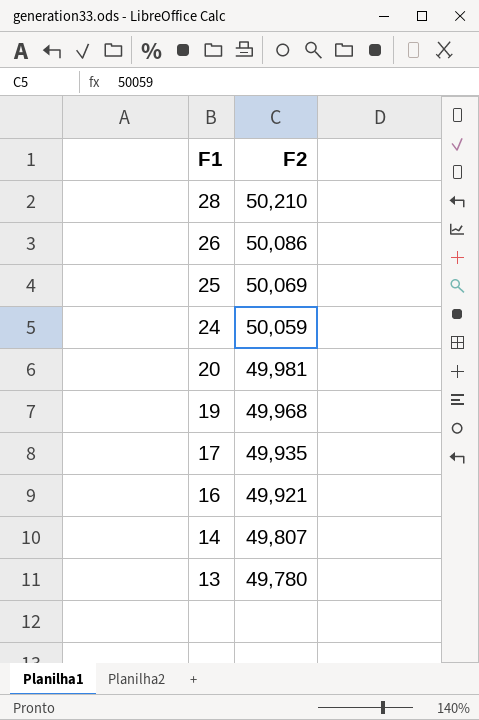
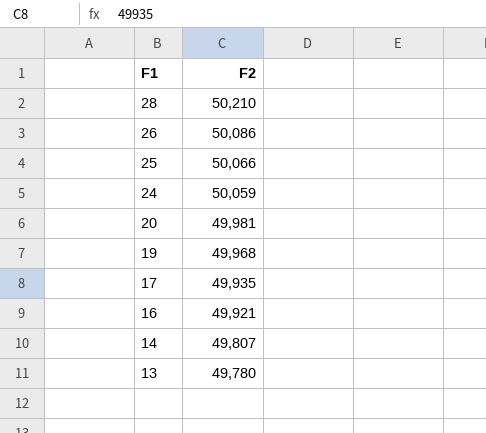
25 | F2: 50,069 -> 50,066

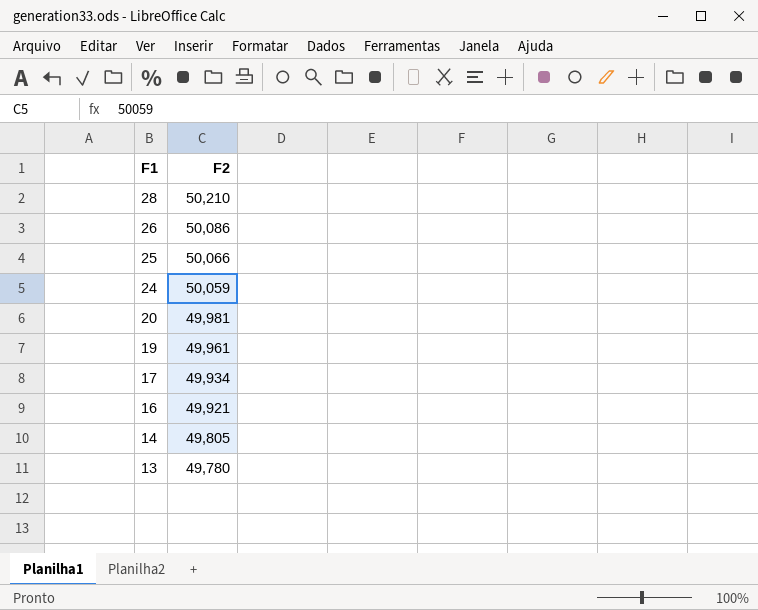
19 | F2: 49,968 -> 49,961
17 | F2: 49,935 -> 49,934
14 | F2: 49,807 -> 49,805

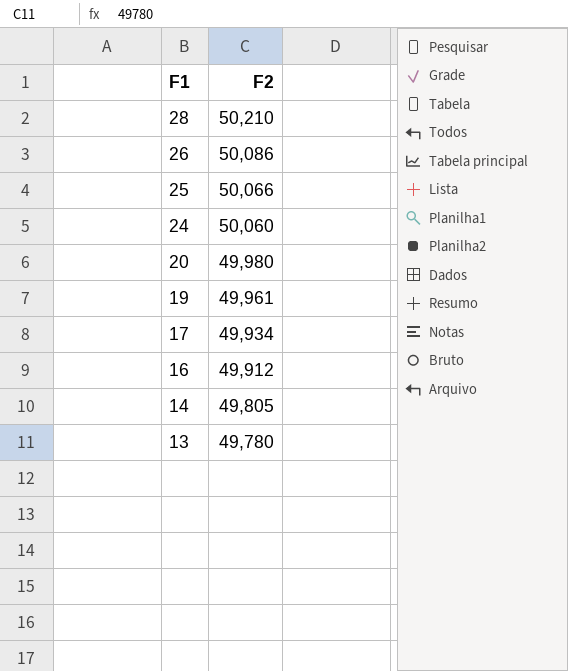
24 | F2: 50,059 -> 50,060
20 | F2: 49,981 -> 49,980
16 | F2: 49,921 -> 49,912

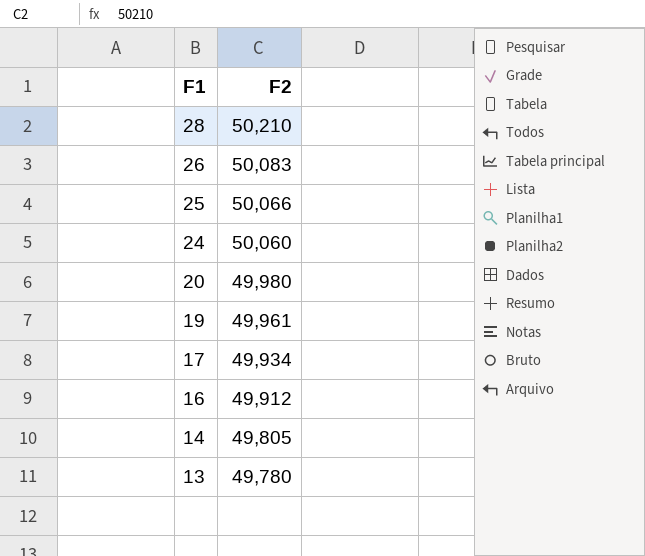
26 | F2: 50,086 -> 50,083

